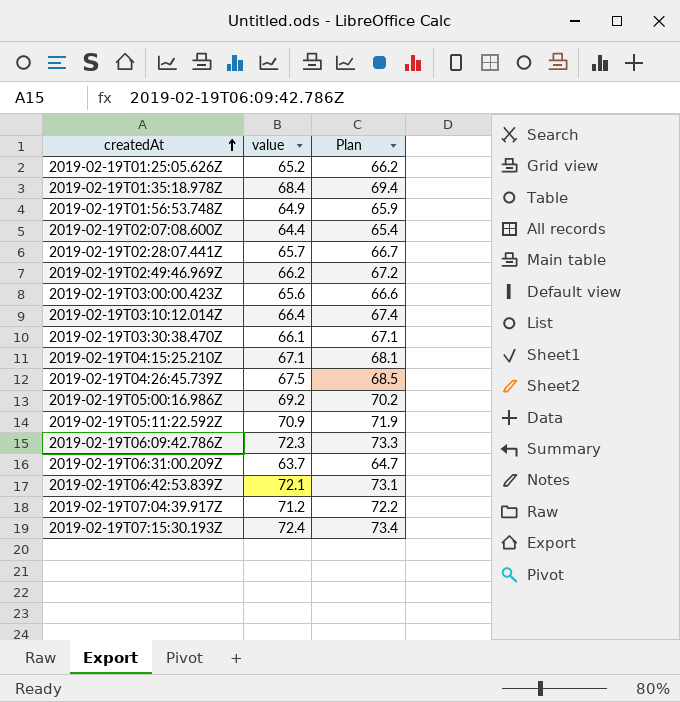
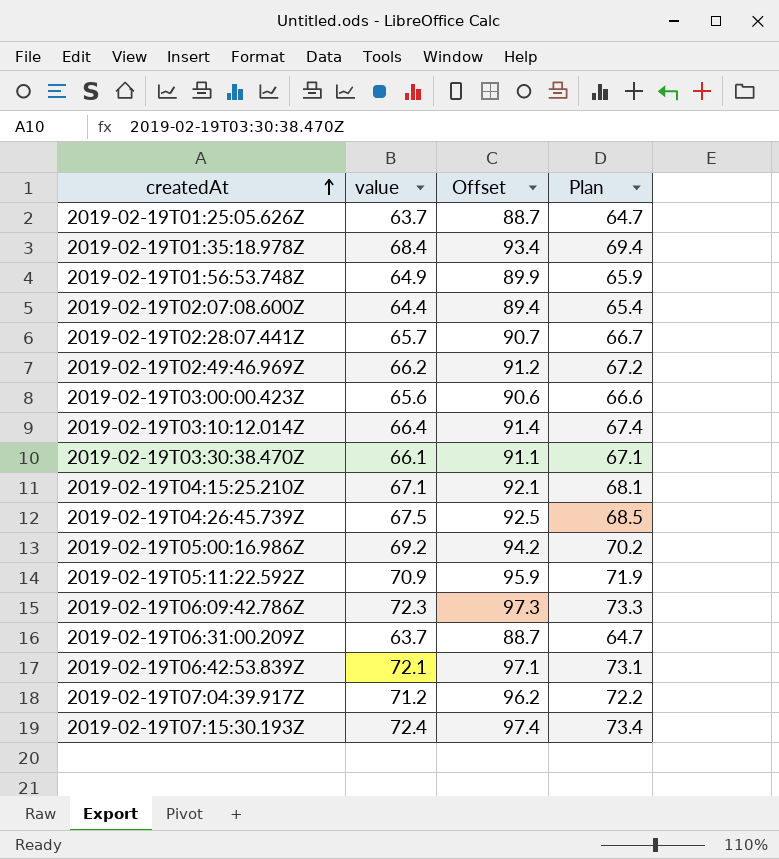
column Offset | formula: none -> [value] + 25
2019-02-19T01:25:05.626Z | value: 65.2 -> 63.7
2019-02-19T01:25:05.626Z | Plan: 66.2 -> 64.7

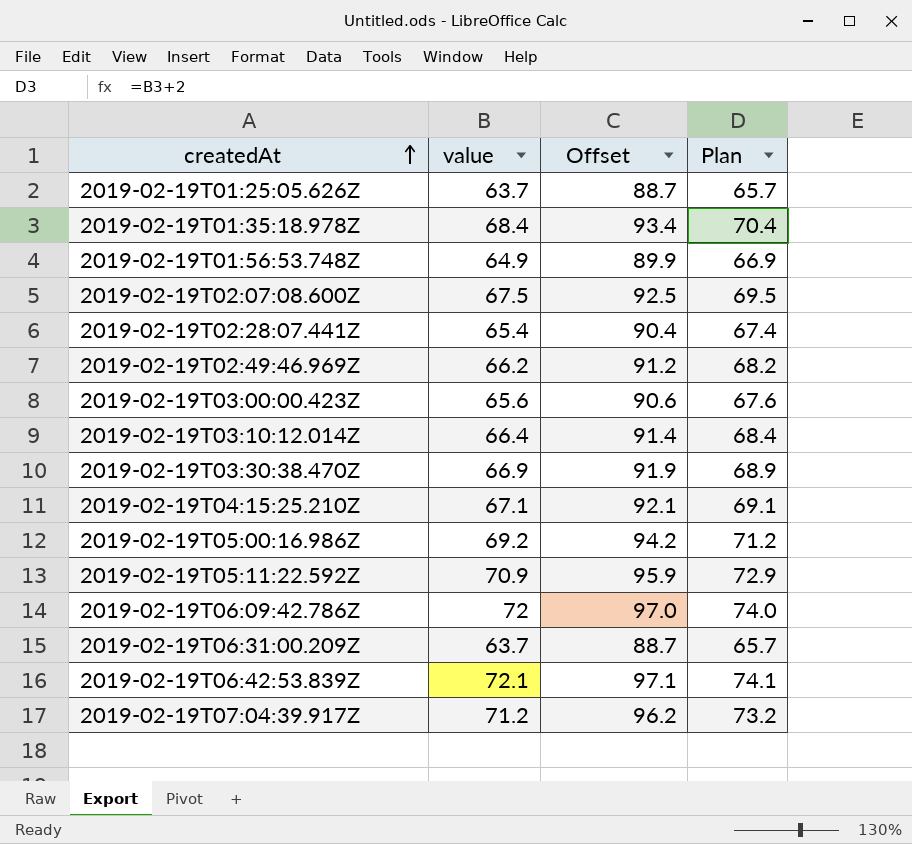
column Plan | formula: [value] + 1 -> [value] + 2
row 2019-02-19T04:26:45.739Z: 67.5 | 92.5 | 68.5 -> none
row 2019-02-19T07:15:30.193Z: 72.4 | 97.4 | 73.4 -> none
2019-02-19T02:07:08.600Z | value: 64.4 -> 67.5
2019-02-19T02:07:08.600Z | Offset: 89.4 -> 92.5
2019-02-19T02:28:07.441Z | value: 65.7 -> 65.4
2019-02-19T02:28:07.441Z | Offset: 90.7 -> 90.4
2019-02-19T03:30:38.470Z | value: 66.1 -> 66.9
2019-02-19T03:30:38.470Z | Offset: 91.1 -> 91.9
2019-02-19T06:09:42.786Z | value: 72.3 -> 72
2019-02-19T06:09:42.786Z | Offset: 97.3 -> 97.0

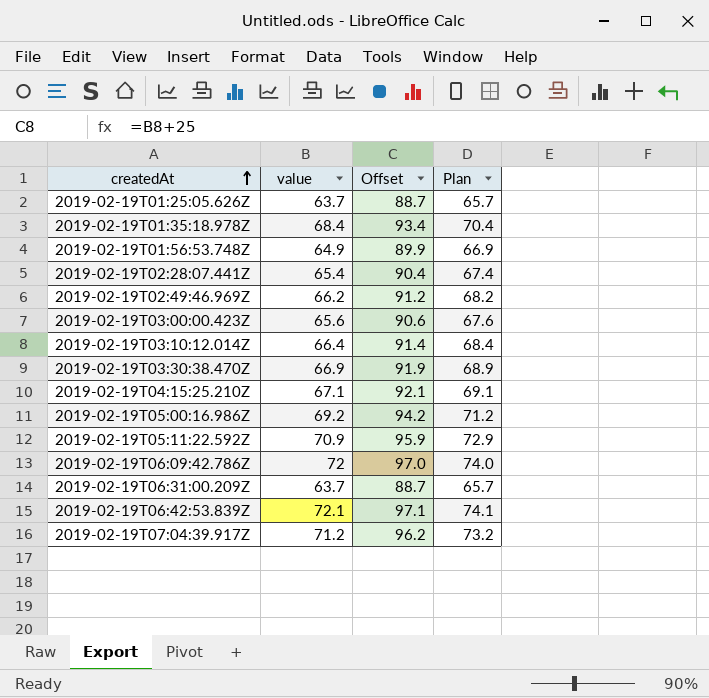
row 2019-02-19T02:07:08.600Z: 67.5 | 92.5 | 69.5 -> none

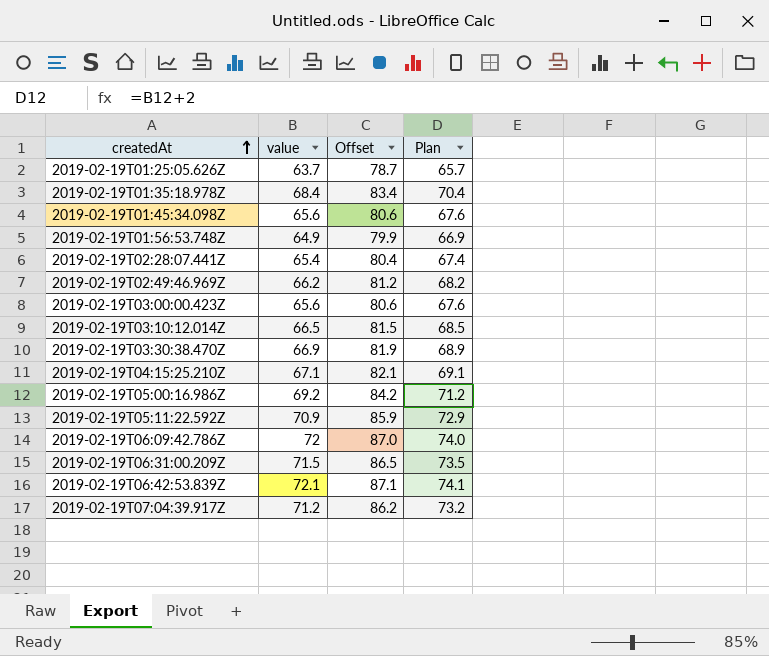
column Offset | formula: [value] + 25 -> [value] + 15
row 2019-02-19T01:45:34.098Z: none -> 65.6 | 80.6 | 67.6
2019-02-19T03:10:12.014Z | value: 66.4 -> 66.5
2019-02-19T03:10:12.014Z | Plan: 68.4 -> 68.5
2019-02-19T06:31:00.209Z | value: 63.7 -> 71.5
2019-02-19T06:31:00.209Z | Plan: 65.7 -> 73.5

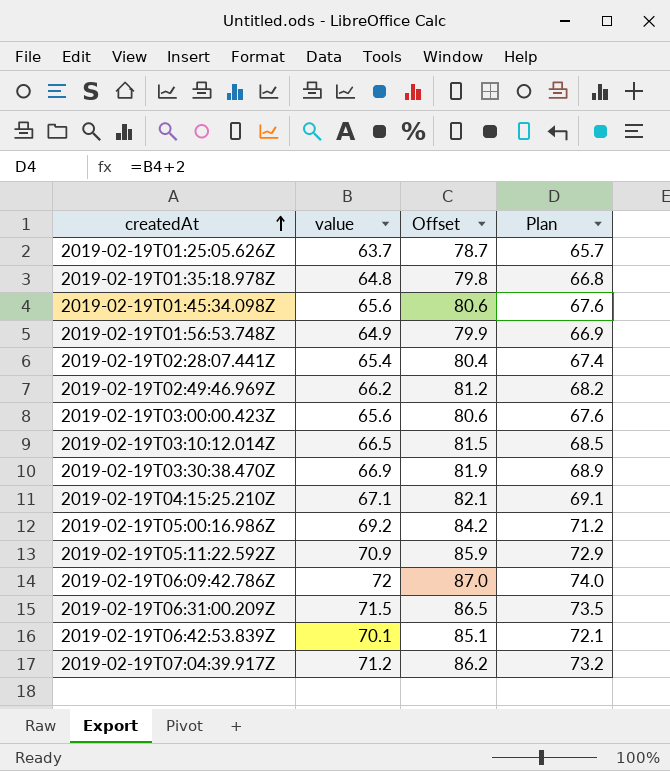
2019-02-19T01:35:18.978Z | value: 68.4 -> 64.8
2019-02-19T01:35:18.978Z | Offset: 83.4 -> 79.8
2019-02-19T01:35:18.978Z | Plan: 70.4 -> 66.8
2019-02-19T06:42:53.839Z | value: 72.1 -> 70.1
2019-02-19T06:42:53.839Z | Offset: 87.1 -> 85.1
2019-02-19T06:42:53.839Z | Plan: 74.1 -> 72.1

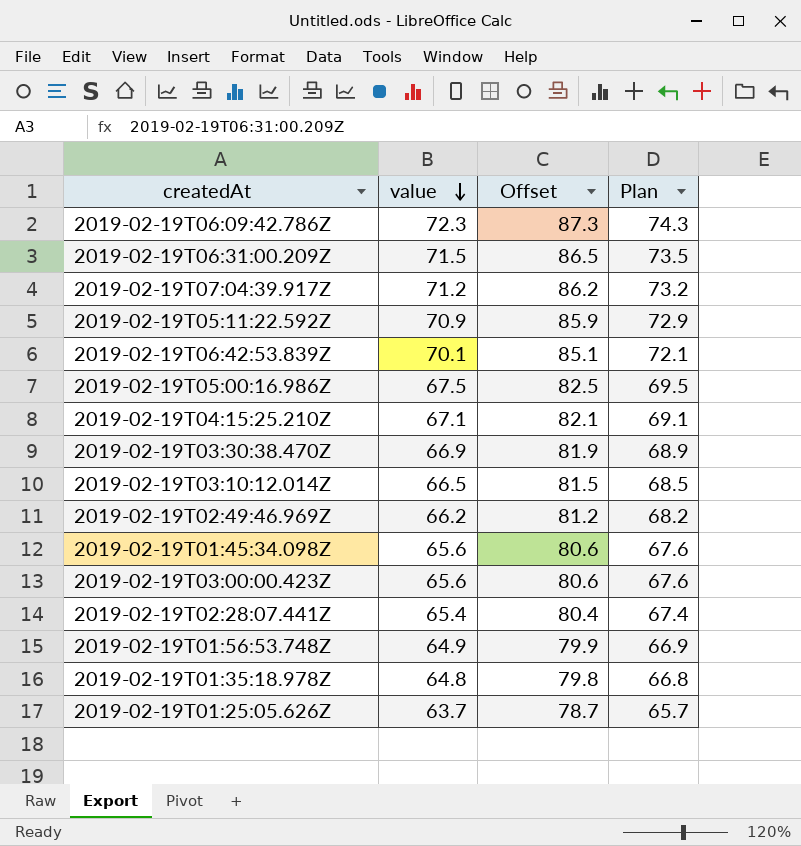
row order: createdAt ascending -> value descending
2019-02-19T06:09:42.786Z | value: 72 -> 72.3
2019-02-19T06:09:42.786Z | Offset: 87.0 -> 87.3
2019-02-19T06:09:42.786Z | Plan: 74.0 -> 74.3
2019-02-19T05:00:16.986Z | value: 69.2 -> 67.5
2019-02-19T05:00:16.986Z | Offset: 84.2 -> 82.5
2019-02-19T05:00:16.986Z | Plan: 71.2 -> 69.5

